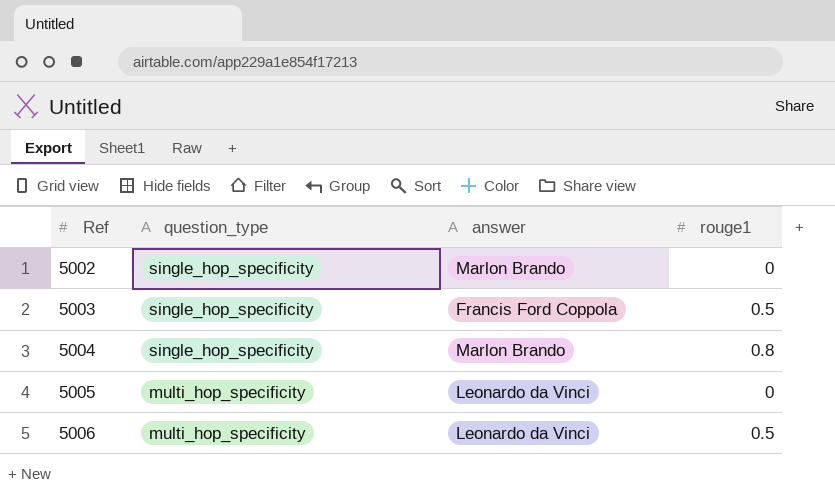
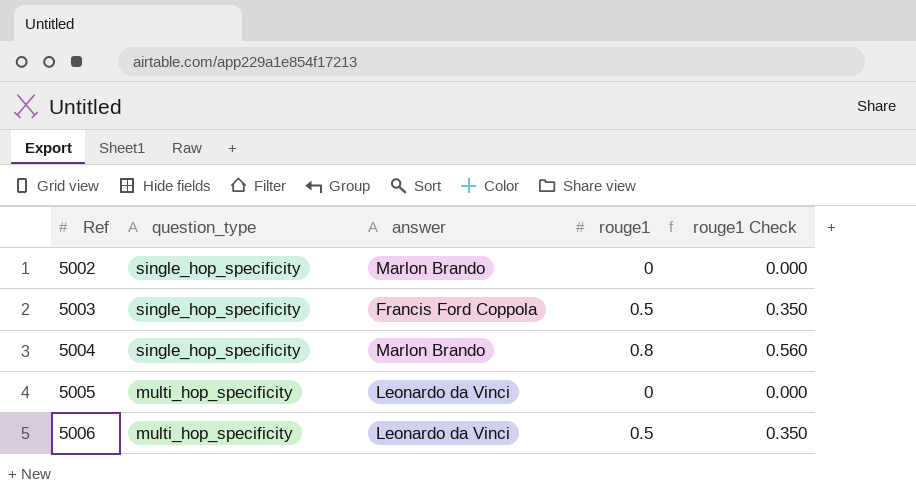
column rouge1 Check | formula: none -> [rouge1] * 0.7

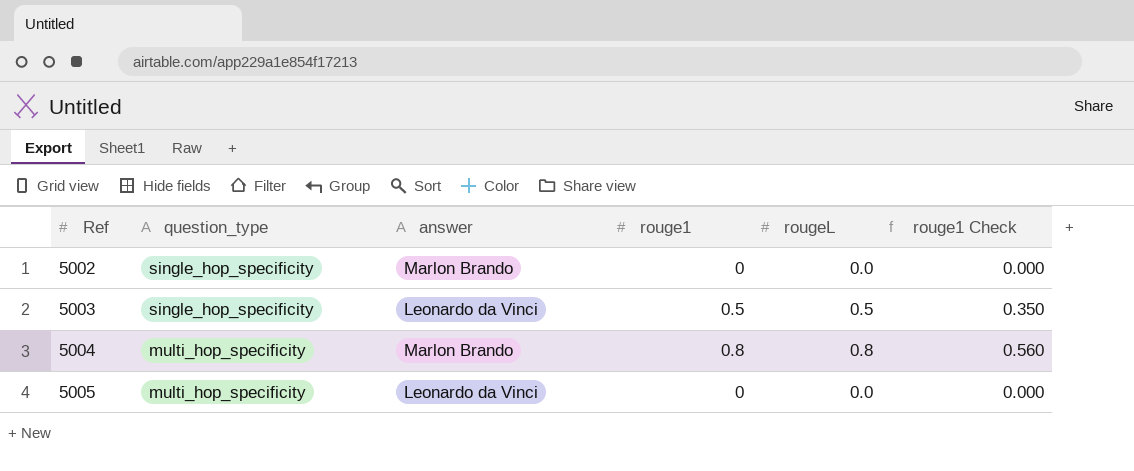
column rougeL | position: none -> 5
row 5006: multi_hop_specificity | Leonardo da Vinci | 0.5 | 0.350 -> none
5003 | answer: Francis Ford Coppola -> Leonardo da Vinci
5004 | question_type: single_hop_specificity -> multi_hop_specificity

